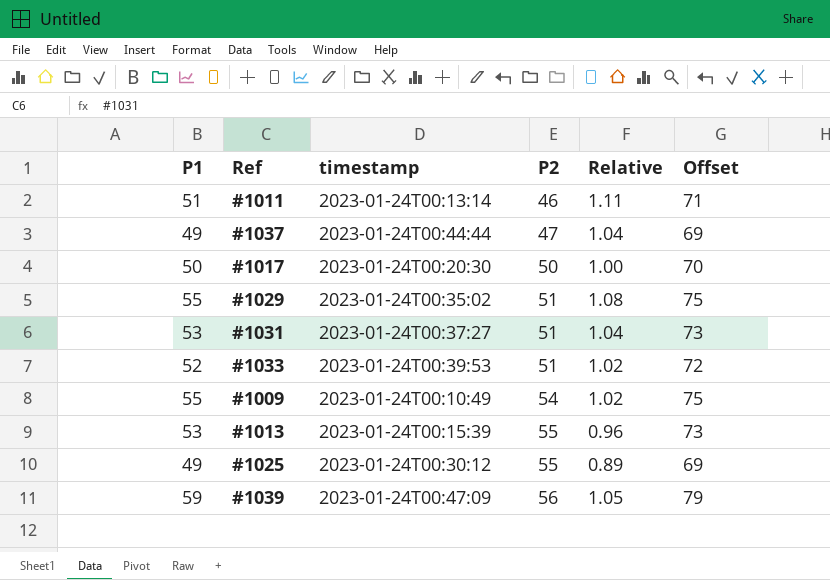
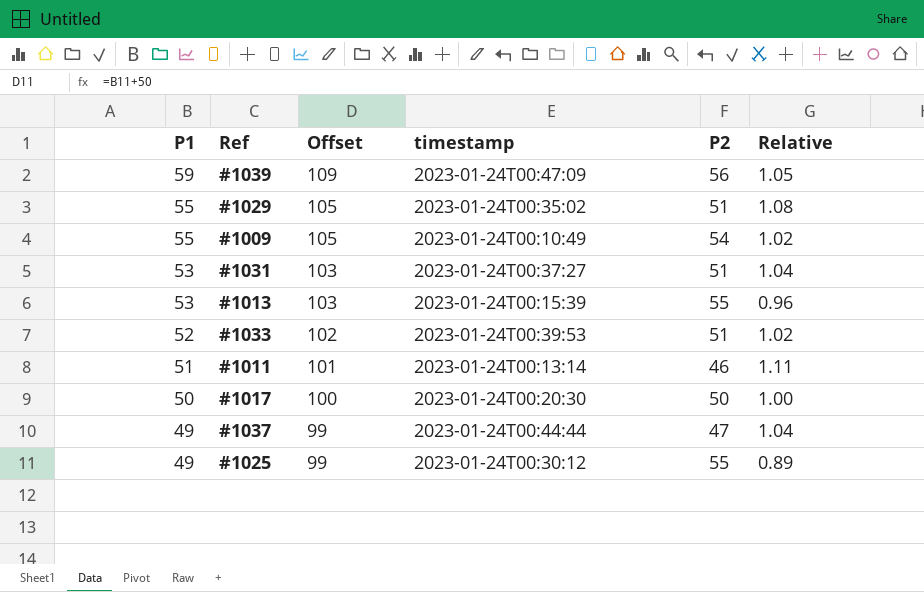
row order: P2 ascending -> P1 descending
column Offset | formula: [P1] + 20 -> [P1] + 50
column Offset | position: 6 -> 3

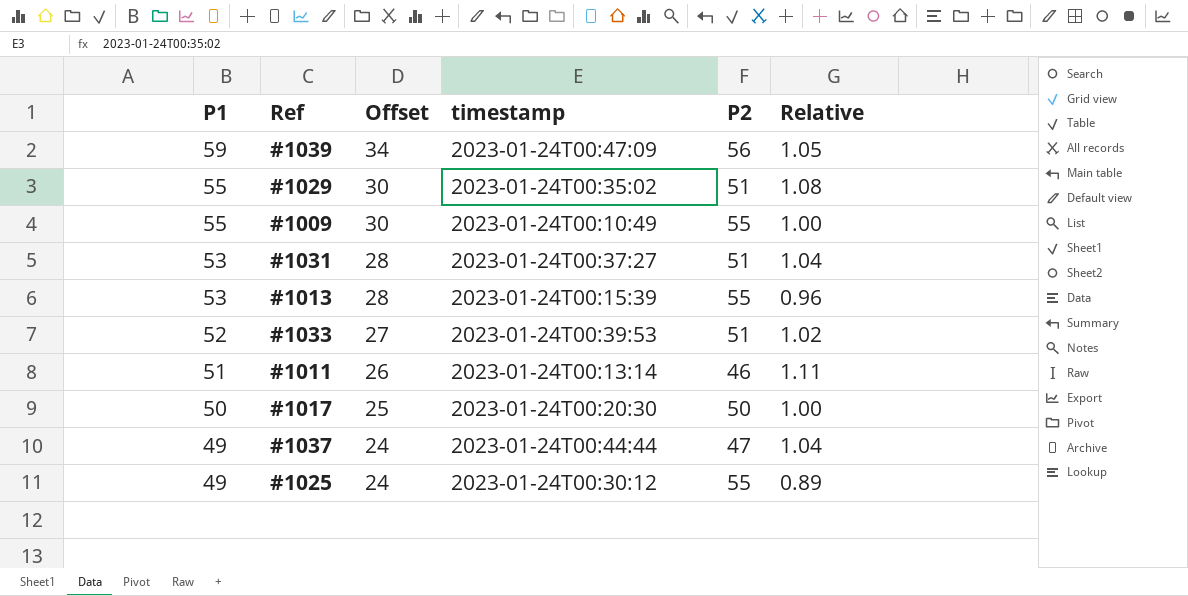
column Offset | formula: [P1] + 50 -> [P1] - 25
#1009 | P2: 54 -> 55
#1009 | Relative: 1.02 -> 1.00

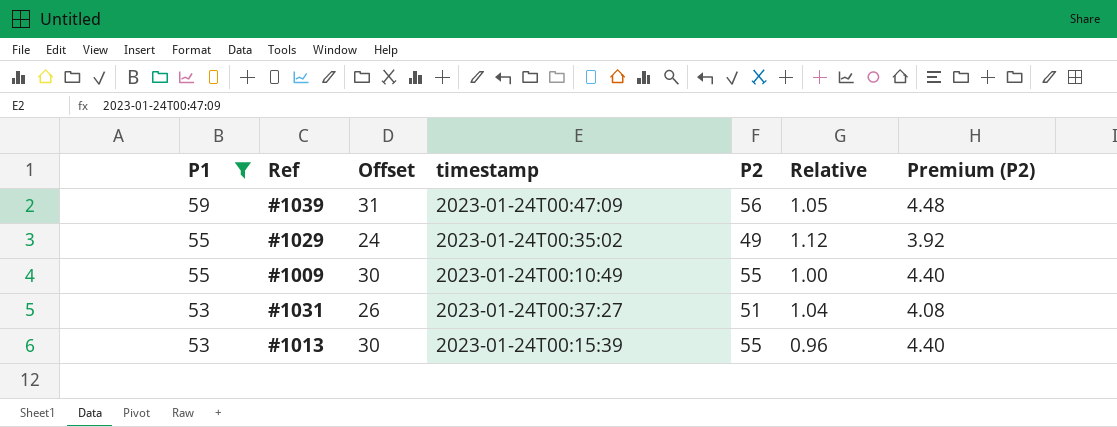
filter: none -> P1 >= 53
column Offset | formula: [P1] - 25 -> [P2] - 25
column Premium (P2) | formula: none -> [P2] * 0.08
#1029 | P2: 51 -> 49
#1029 | Relative: 1.08 -> 1.12

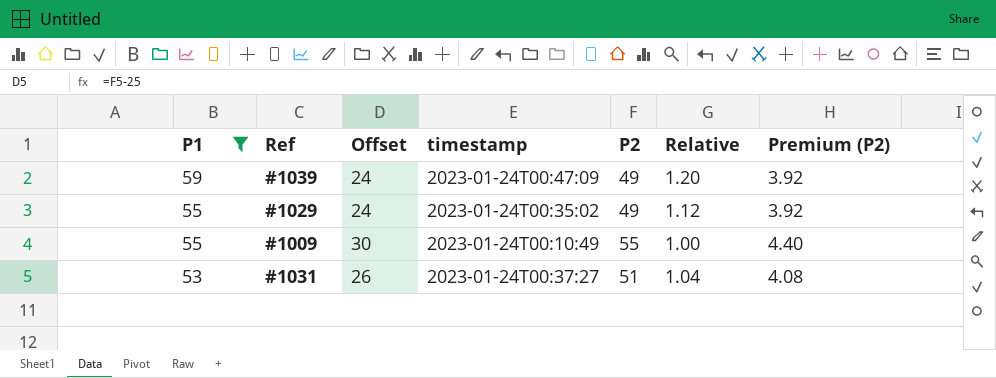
row #1013: 53 | 30 | 2023-01-24T00:15:39 | 55 | 0.96 | 4.40 -> none
#1039 | Offset: 31 -> 24
#1039 | P2: 56 -> 49
#1039 | Relative: 1.05 -> 1.20
#1039 | Premium (P2): 4.48 -> 3.92

